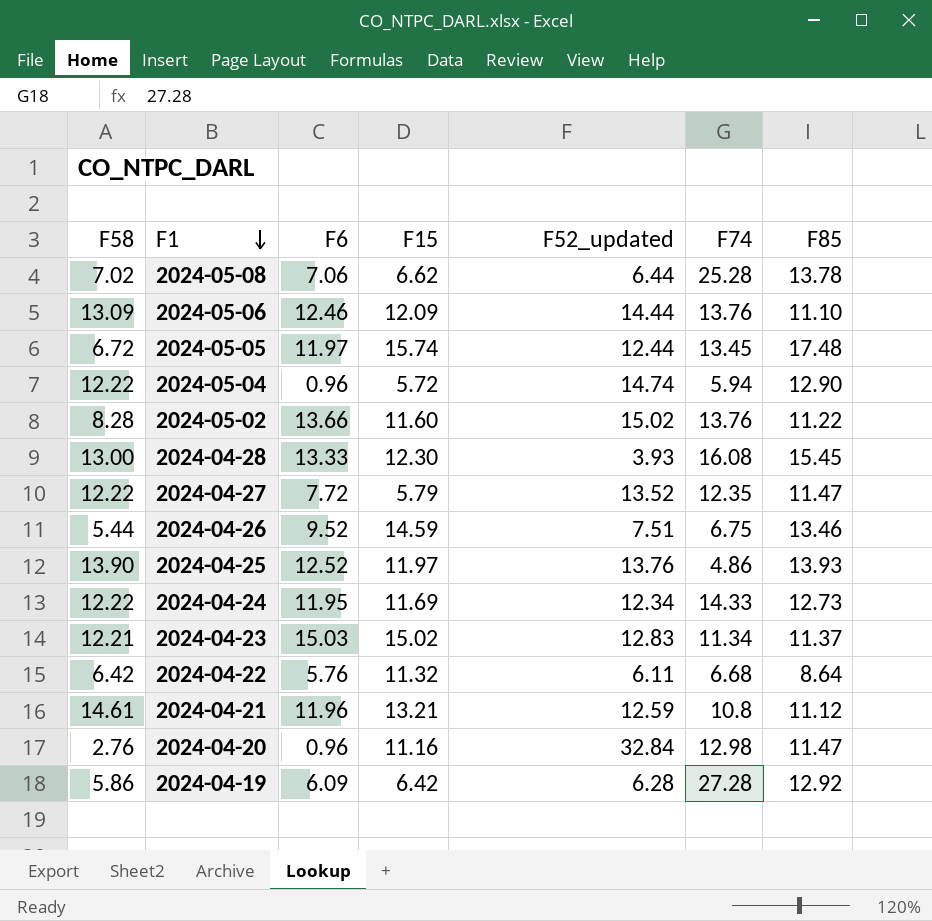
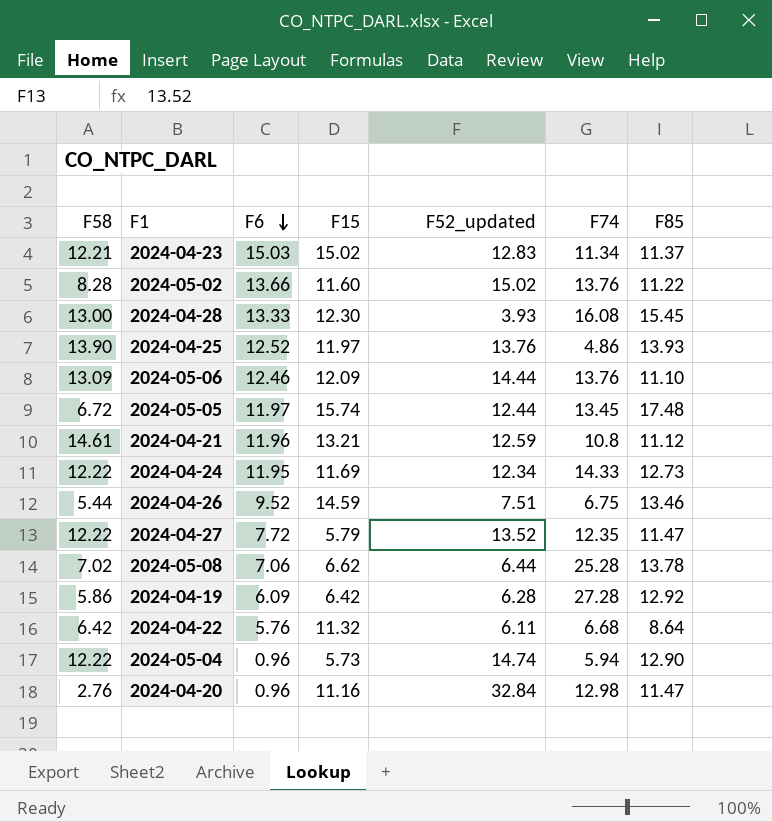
row order: F1 descending -> F6 descending
2024-05-04 | F15: 5.72 -> 5.73

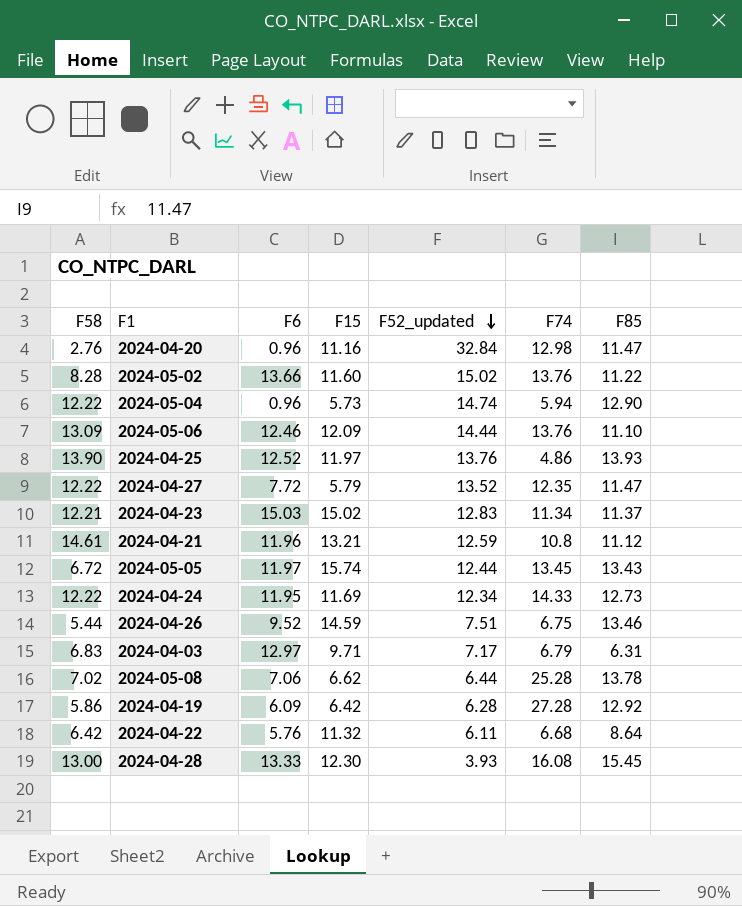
row order: F6 descending -> F52_updated descending
2024-05-05 | F85: 17.48 -> 13.43
row 2024-04-03: none -> 6.83 | 12.97 | 9.71 | 7.17 | 6.79 | 6.31

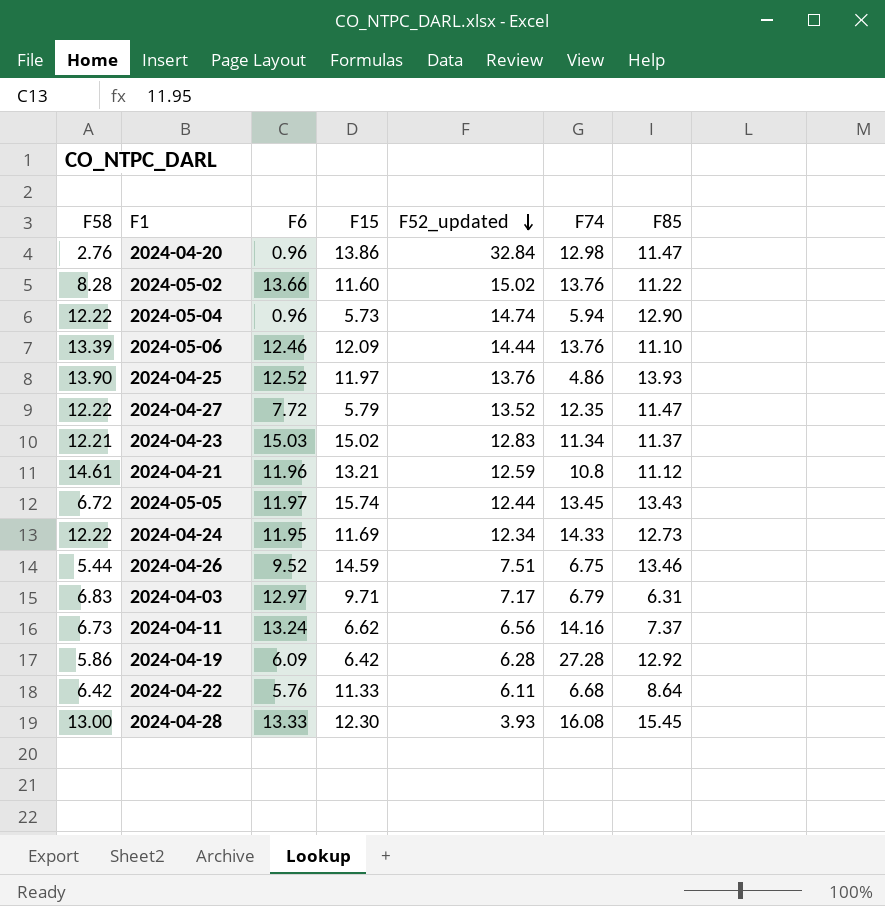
row 2024-05-08: 7.02 | 7.06 | 6.62 | 6.44 | 25.28 | 13.78 -> none
2024-04-20 | F15: 11.16 -> 13.86
2024-05-06 | F58: 13.09 -> 13.39
row 2024-04-11: none -> 6.73 | 13.24 | 6.62 | 6.56 | 14.16 | 7.37
2024-04-22 | F15: 11.32 -> 11.33

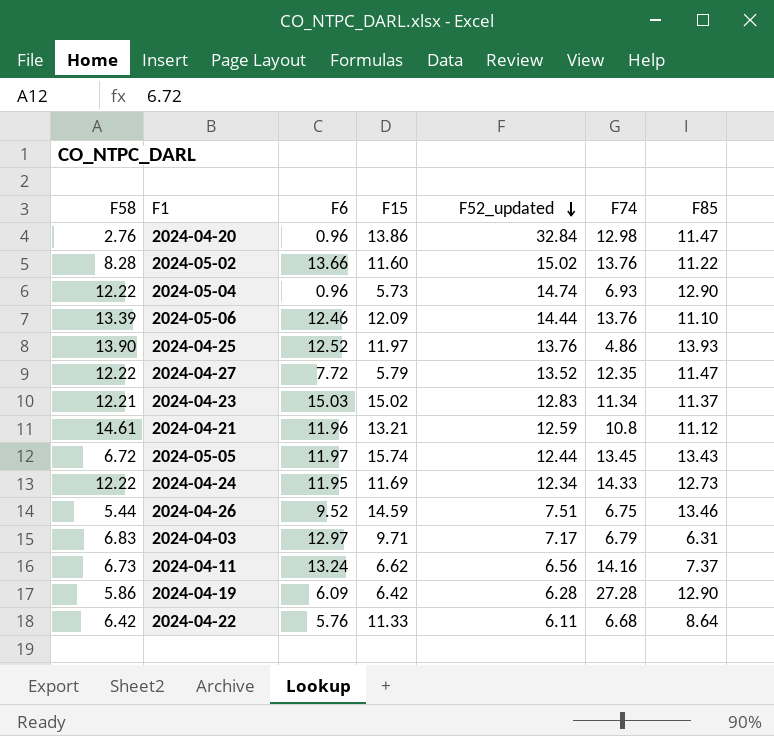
row 2024-04-28: 13.00 | 13.33 | 12.30 | 3.93 | 16.08 | 15.45 -> none
2024-05-04 | F74: 5.94 -> 6.93
2024-04-19 | F85: 12.92 -> 12.90

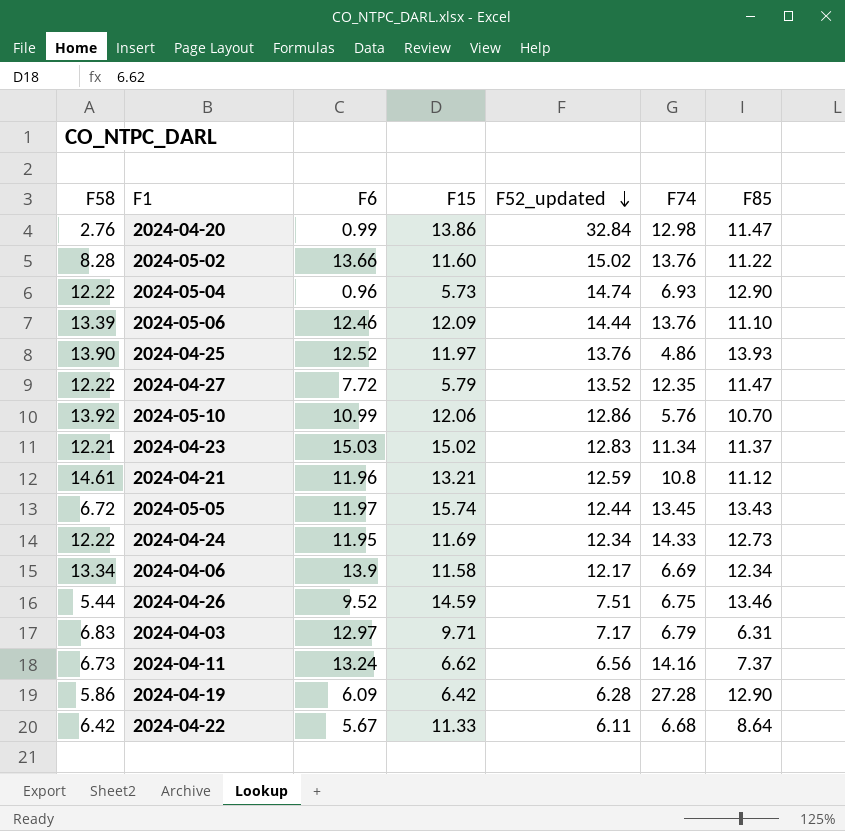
2024-04-20 | F6: 0.96 -> 0.99
row 2024-05-10: none -> 13.92 | 10.99 | 12.06 | 12.86 | 5.76 | 10.70
row 2024-04-06: none -> 13.34 | 13.9 | 11.58 | 12.17 | 6.69 | 12.34
2024-04-22 | F6: 5.76 -> 5.67

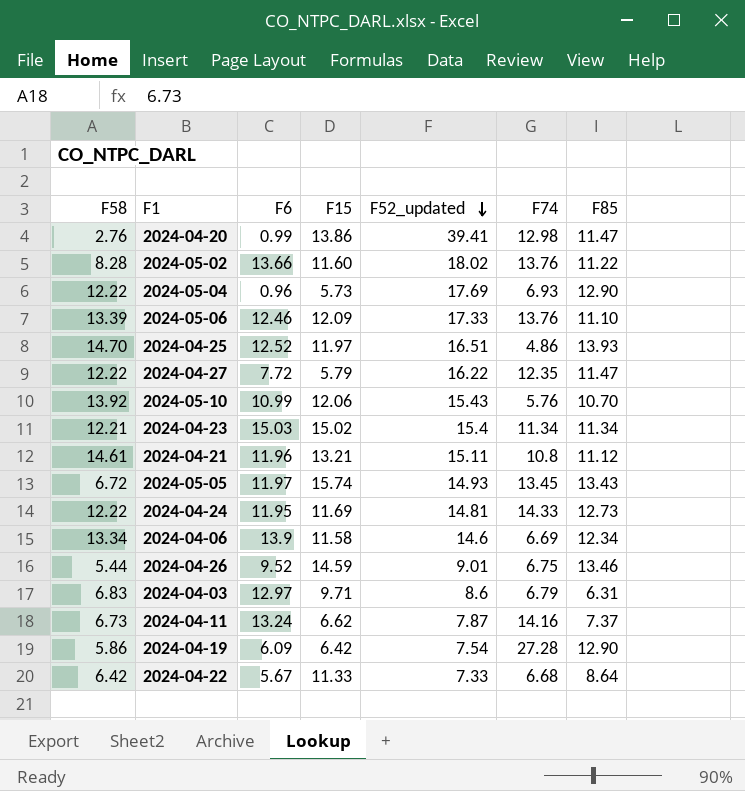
2024-04-20 | F52_updated: 32.84 -> 39.41
2024-05-02 | F52_updated: 15.02 -> 18.02
2024-05-04 | F52_updated: 14.74 -> 17.69
2024-05-06 | F52_updated: 14.44 -> 17.33
2024-04-25 | F58: 13.90 -> 14.70
2024-04-25 | F52_updated: 13.76 -> 16.51
2024-04-27 | F52_updated: 13.52 -> 16.22
2024-05-10 | F52_updated: 12.86 -> 15.43
2024-04-23 | F52_updated: 12.83 -> 15.4
2024-04-23 | F85: 11.37 -> 11.34
2024-04-21 | F52_updated: 12.59 -> 15.11
2024-05-05 | F52_updated: 12.44 -> 14.93
2024-04-24 | F52_updated: 12.34 -> 14.81
2024-04-06 | F52_updated: 12.17 -> 14.6
2024-04-26 | F52_updated: 7.51 -> 9.01
2024-04-03 | F52_updated: 7.17 -> 8.6
2024-04-11 | F52_updated: 6.56 -> 7.87
2024-04-19 | F52_updated: 6.28 -> 7.54
2024-04-22 | F52_updated: 6.11 -> 7.33

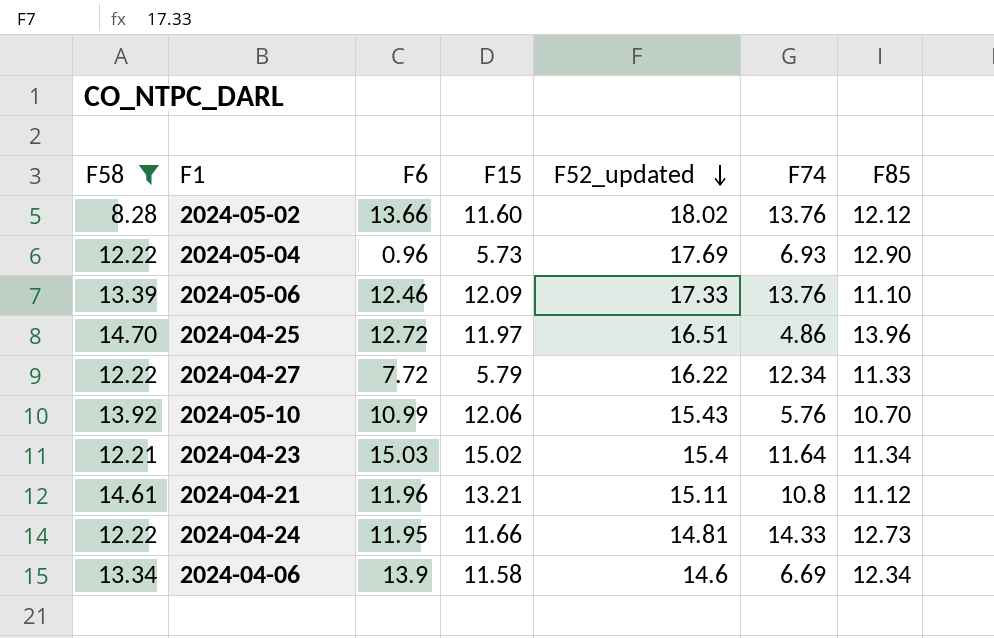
filter: none -> F58 >= 8.28
2024-05-02 | F85: 11.22 -> 12.12
2024-04-25 | F6: 12.52 -> 12.72
2024-04-25 | F85: 13.93 -> 13.96
2024-04-27 | F74: 12.35 -> 12.34
2024-04-27 | F85: 11.47 -> 11.33
2024-04-23 | F74: 11.34 -> 11.64
2024-04-24 | F15: 11.69 -> 11.66

